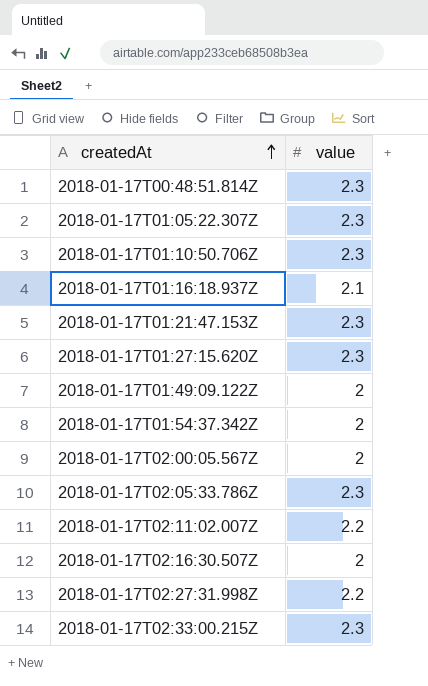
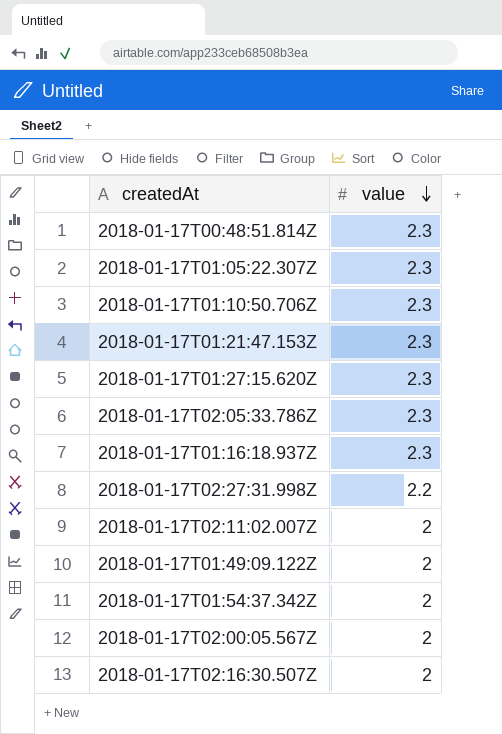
row order: createdAt ascending -> value descending
row 2018-01-17T02:33:00.215Z: 2.3 -> none
2018-01-17T01:16:18.937Z | value: 2.1 -> 2.3
2018-01-17T02:11:02.007Z | value: 2.2 -> 2

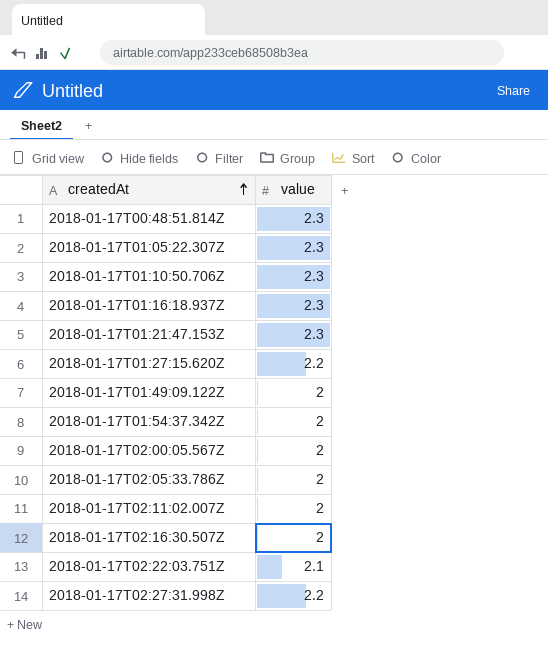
row order: value descending -> createdAt ascending
2018-01-17T01:27:15.620Z | value: 2.3 -> 2.2
2018-01-17T02:05:33.786Z | value: 2.3 -> 2
row 2018-01-17T02:22:03.751Z: none -> 2.1

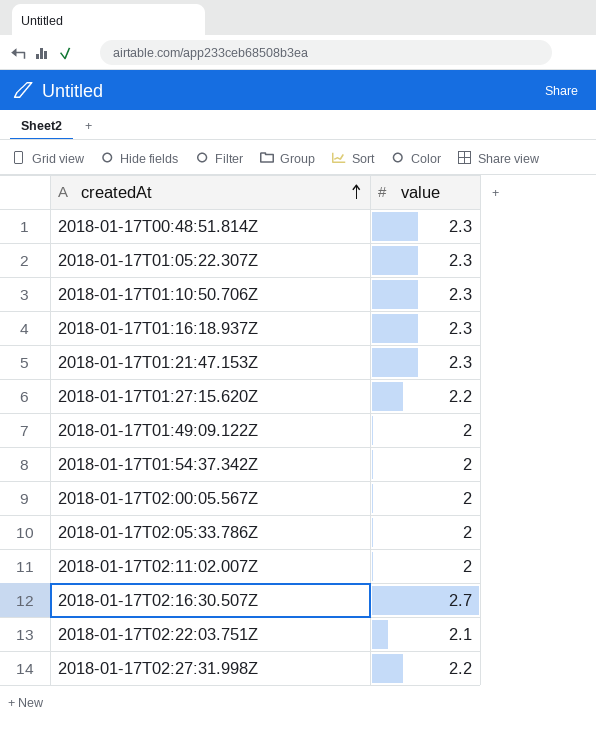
2018-01-17T02:16:30.507Z | value: 2 -> 2.7

